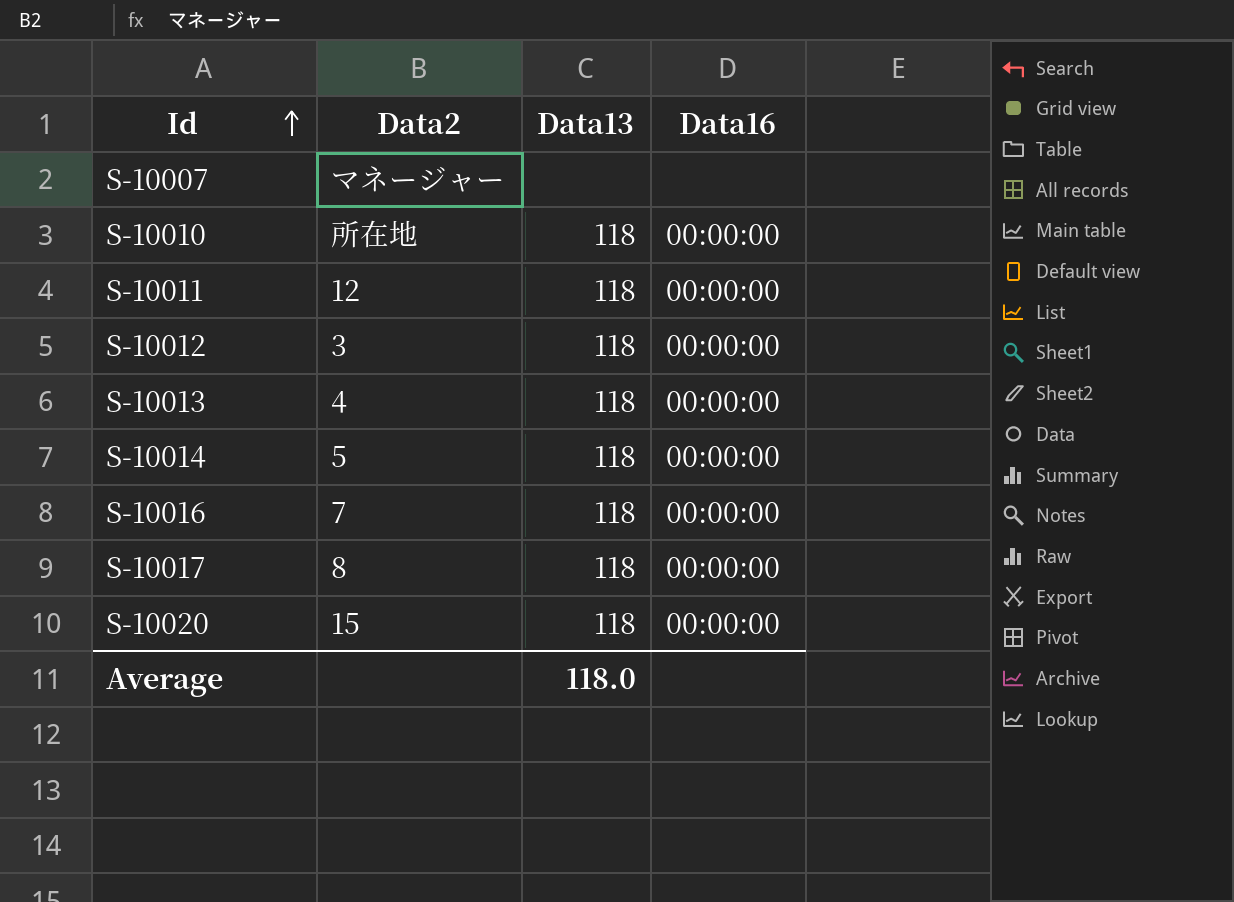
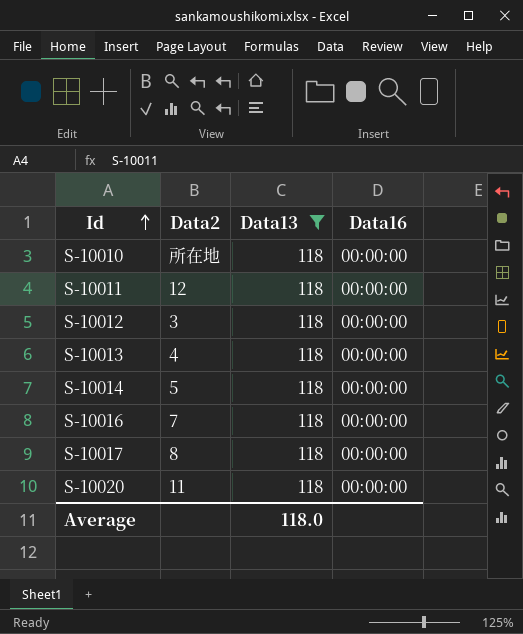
filter: none -> Data13 = 118
S-10020 | Data2: 15 -> 11

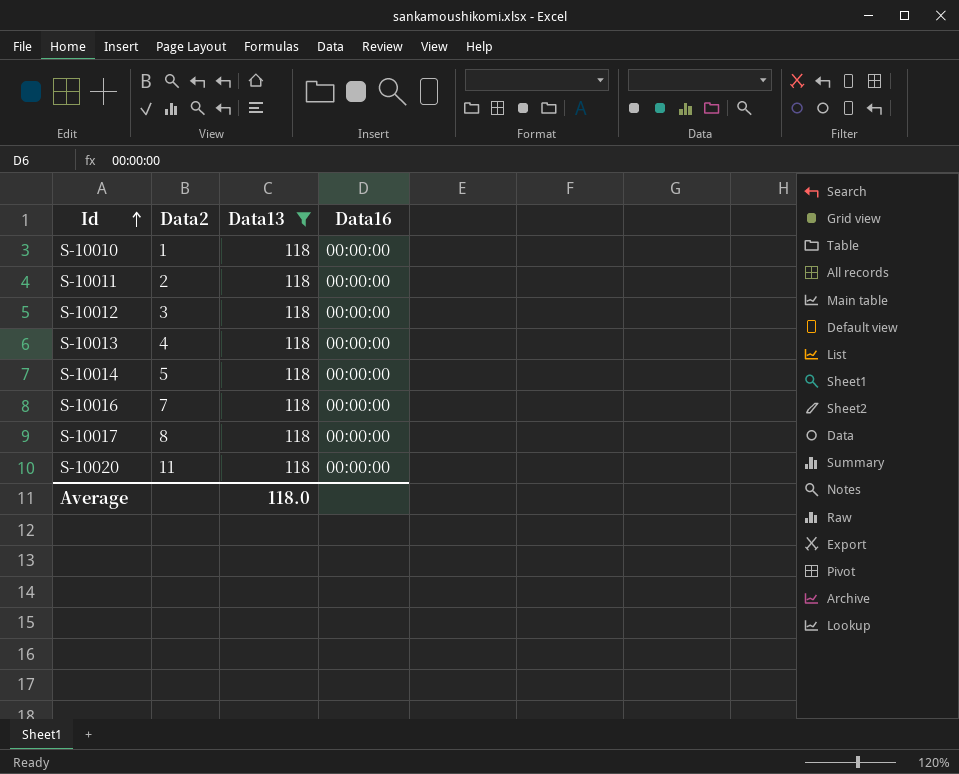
S-10010 | Data2: 所在地 -> 1
S-10011 | Data2: 12 -> 2

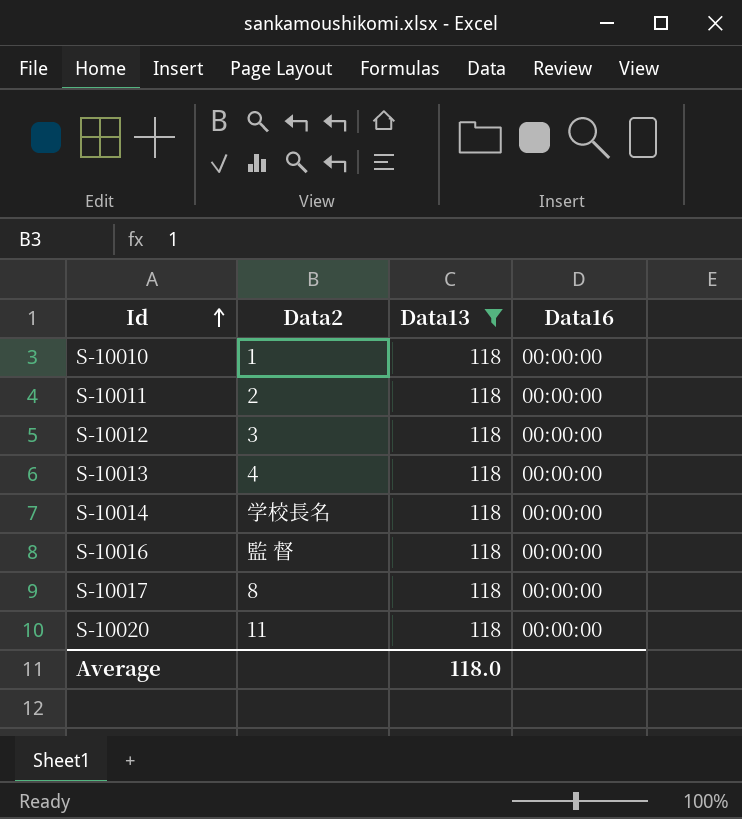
S-10014 | Data2: 5 -> 学校長名
S-10016 | Data2: 7 -> 監 督

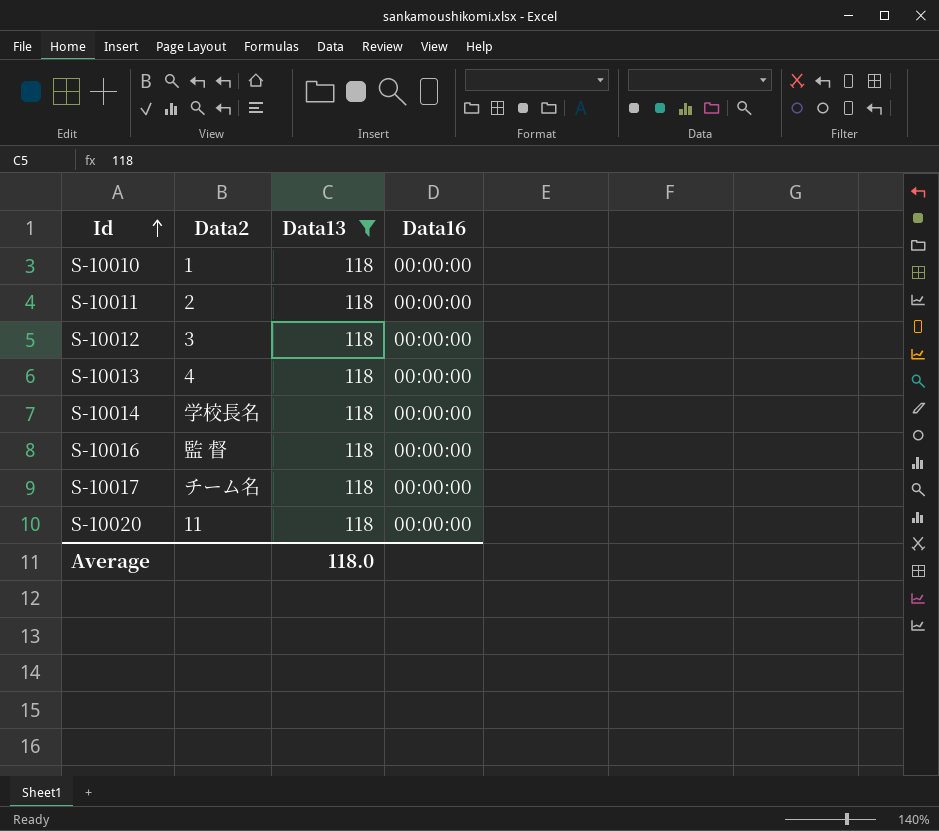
S-10017 | Data2: 8 -> チーム名

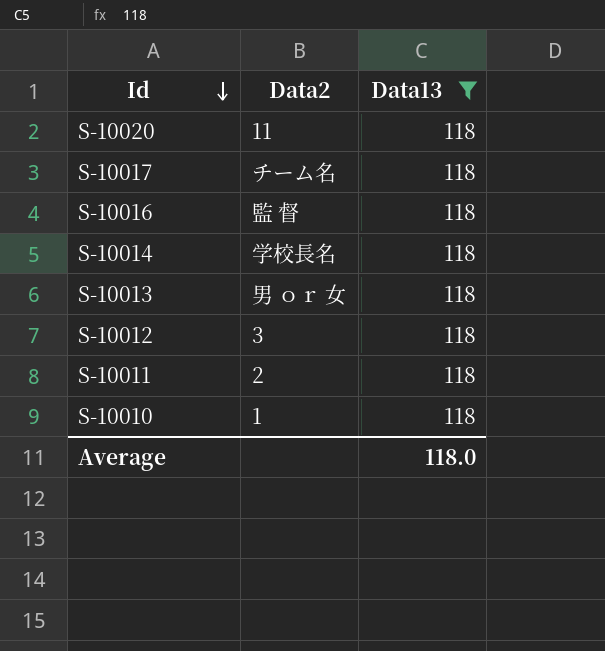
row order: Id ascending -> Id descending
column Data16 | position: 4 -> none
S-10013 | Data2: 4 -> 男 ｏｒ 女

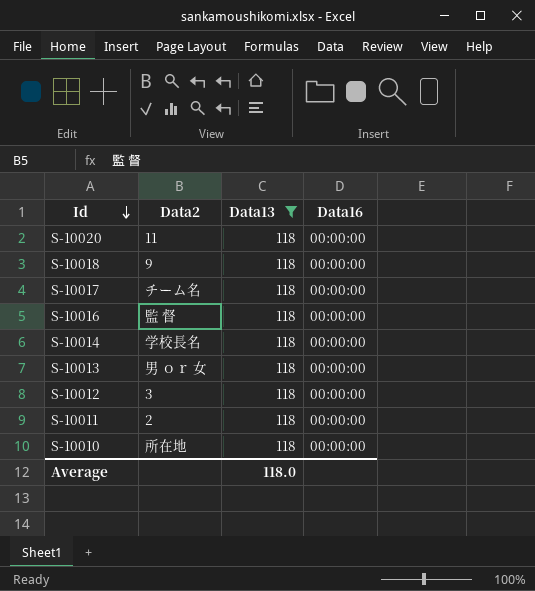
column Data16 | position: none -> 4
row S-10018: none -> 9 | 118 | 00:00:00
S-10010 | Data2: 1 -> 所在地

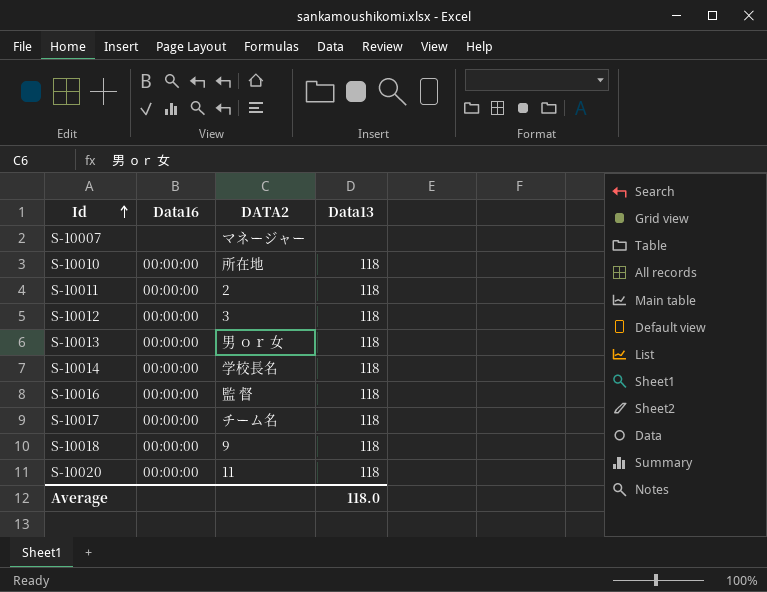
filter: Data13 = 118 -> none
row order: Id descending -> Id ascending
column Data16 | position: 4 -> 2
column name: Data2 -> DATA2

